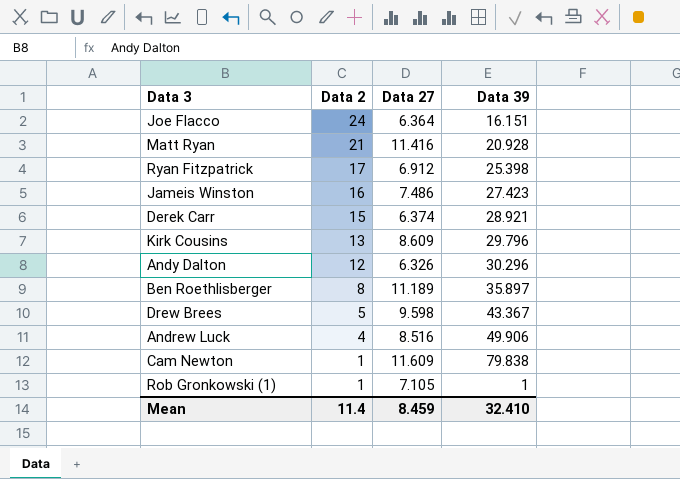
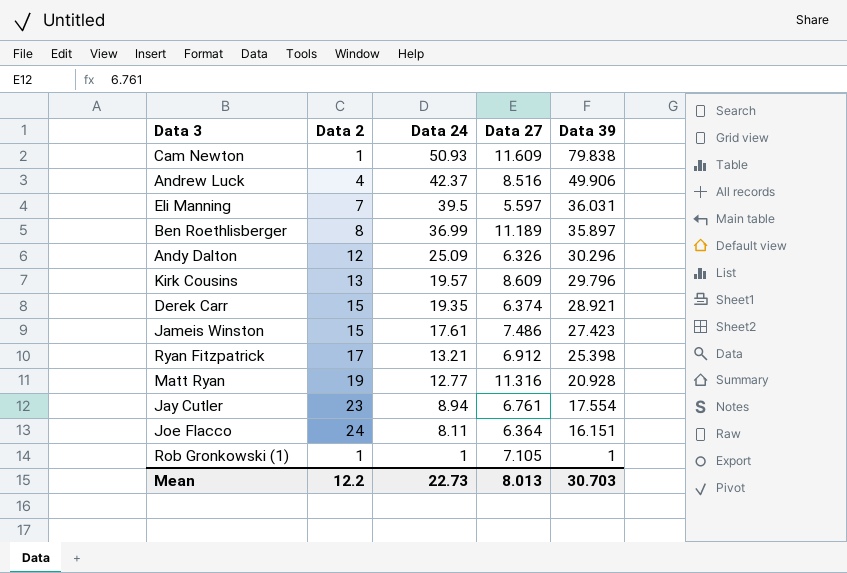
row order: Data 2 descending -> Data 24 descending
column Data 24 | position: none -> 3
row Drew Brees: 5 | 9.598 | 43.367 -> none
row Eli Manning: none -> 7 | 39.5 | 5.597 | 36.031
Jameis Winston | Data 2: 16 -> 15
Matt Ryan | Data 2: 21 -> 19
Matt Ryan | Data 27: 11.416 -> 11.316
row Jay Cutler: none -> 23 | 8.94 | 6.761 | 17.554
Mean | Data 2: 11.4 -> 12.2
Mean | Data 27: 8.459 -> 8.013
Mean | Data 39: 32.410 -> 30.703

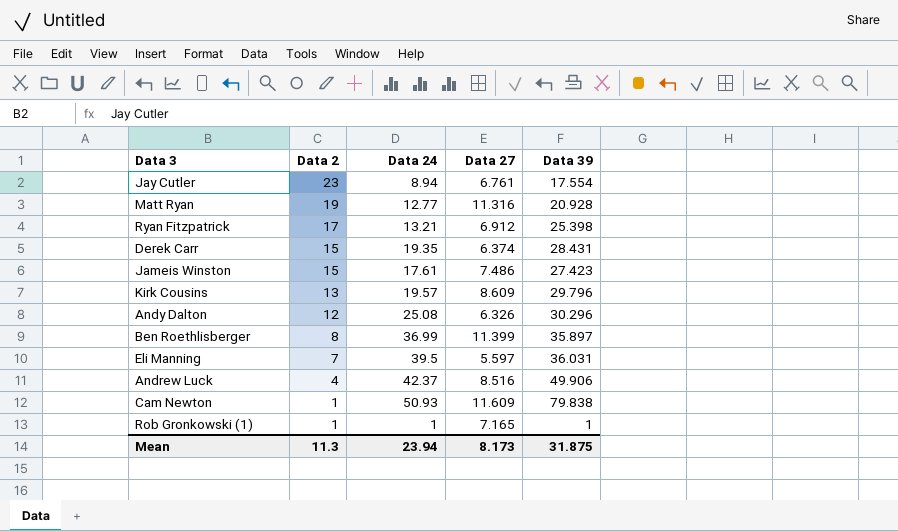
row order: Data 24 descending -> Data 2 descending
row Joe Flacco: 24 | 8.11 | 6.364 | 16.151 -> none
Derek Carr | Data 39: 28.921 -> 28.431
Andy Dalton | Data 24: 25.09 -> 25.08
Ben Roethlisberger | Data 27: 11.189 -> 11.399
Rob Gronkowski (1) | Data 27: 7.105 -> 7.165
Mean | Data 2: 12.2 -> 11.3
Mean | Data 24: 22.73 -> 23.94
Mean | Data 27: 8.013 -> 8.173
Mean | Data 39: 30.703 -> 31.875

